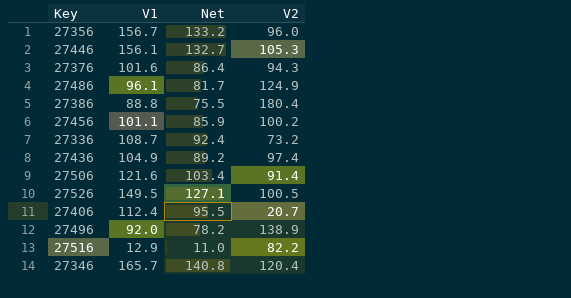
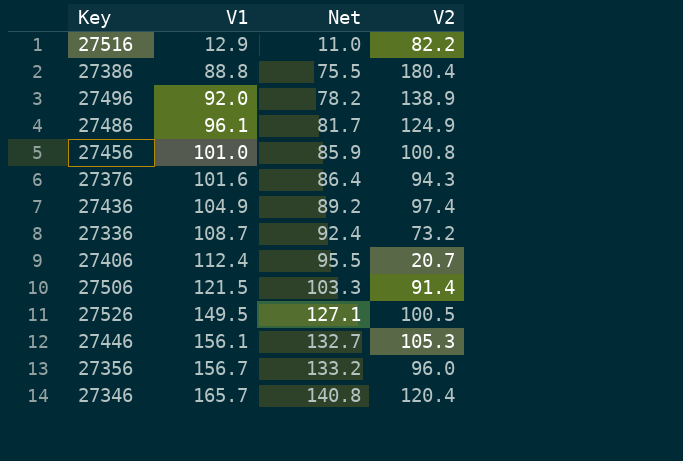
row order: none -> V1 ascending
27456 | V1: 101.1 -> 101.0
27456 | V2: 100.2 -> 100.8
27506 | V1: 121.6 -> 121.5
27506 | Net: 103.4 -> 103.3

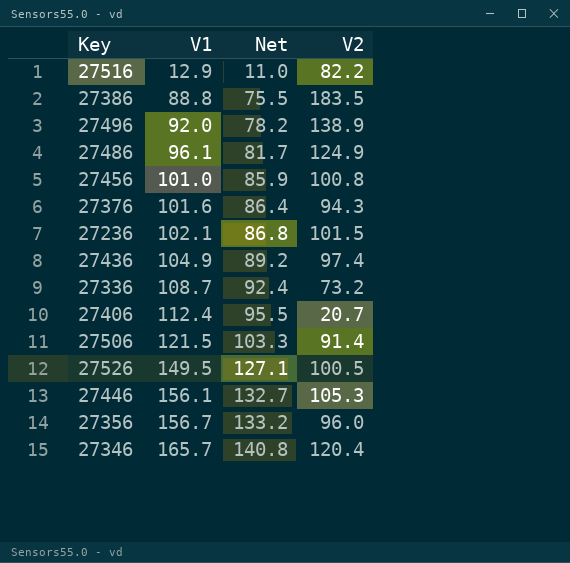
27386 | V2: 180.4 -> 183.5
row 27236: none -> 102.1 | 86.8 | 101.5

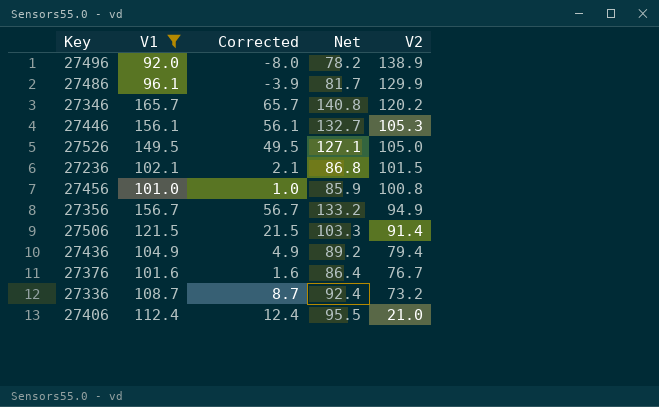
filter: none -> V1 >= 92.0
row order: V1 ascending -> V2 descending
column Corrected | formula: none -> [V1] - 100
27486 | V2: 124.9 -> 129.9
27346 | V2: 120.4 -> 120.2
27526 | V2: 100.5 -> 105.0
27356 | V2: 96.0 -> 94.9
27436 | V2: 97.4 -> 79.4
27376 | V2: 94.3 -> 76.7
27406 | V2: 20.7 -> 21.0

